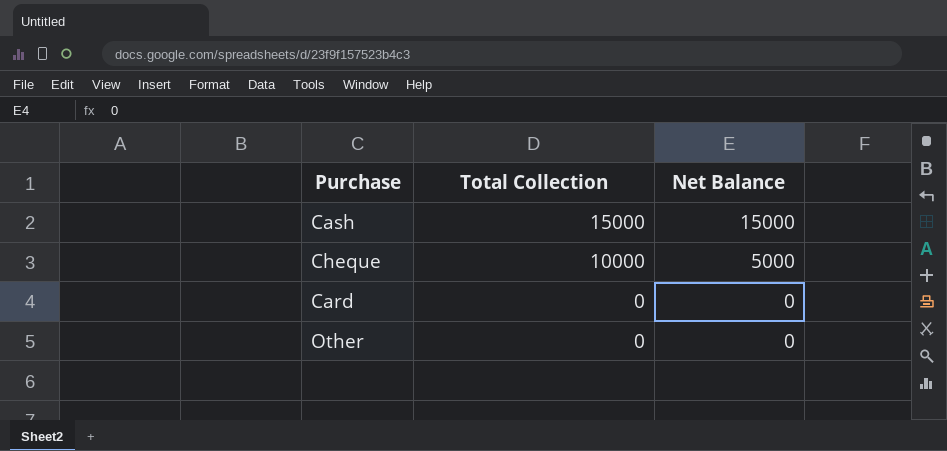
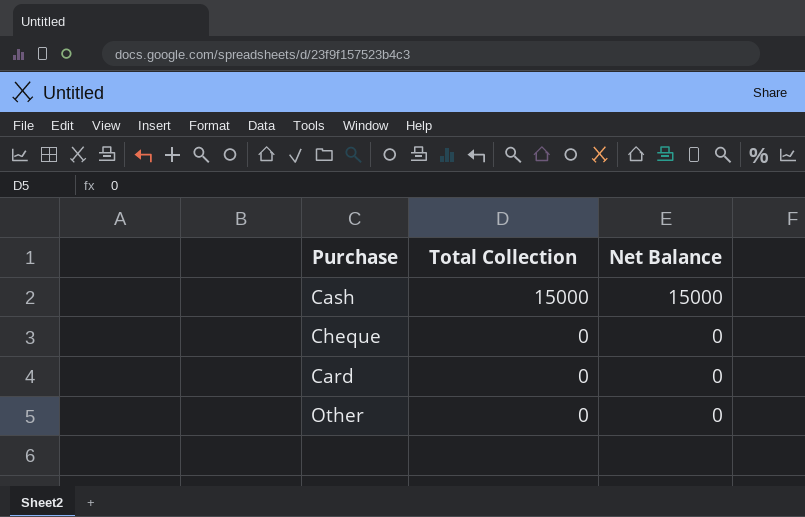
Cheque | Total Collection: 10000 -> 0
Cheque | Net Balance: 5000 -> 0

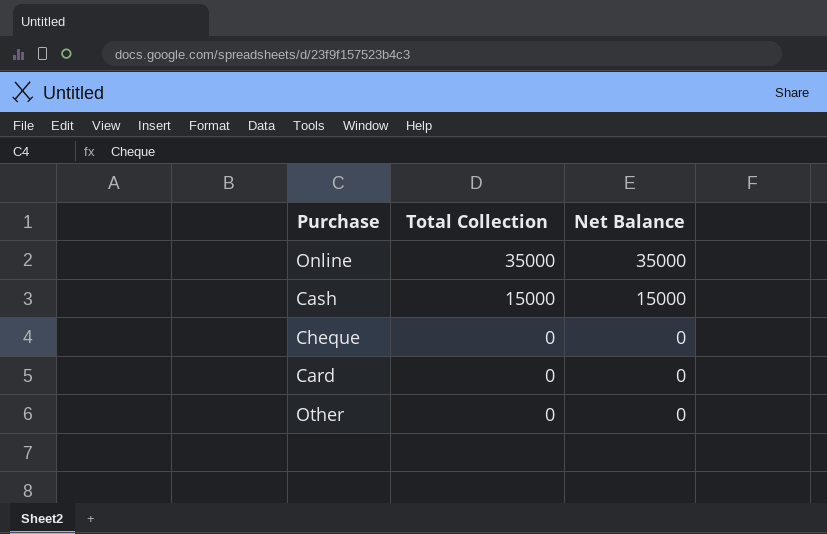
row Online: none -> 35000 | 35000

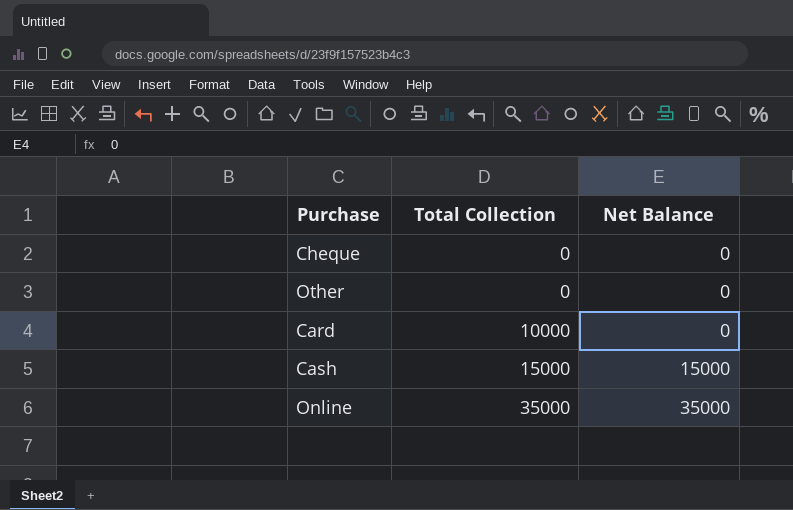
row order: Total Collection descending -> Total Collection ascending
Card | Total Collection: 0 -> 10000

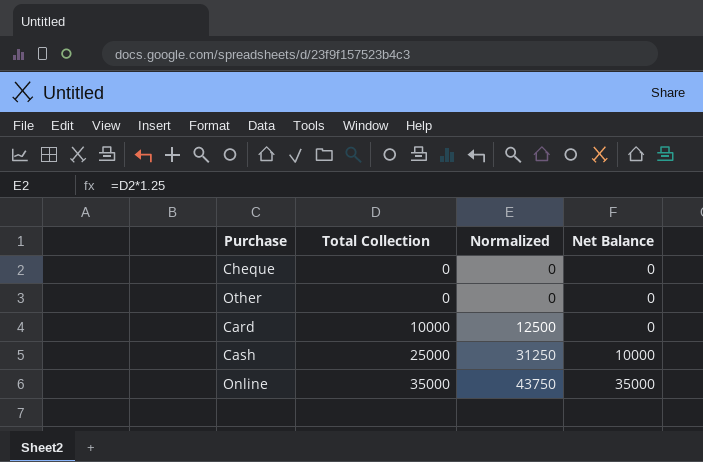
column Normalized | formula: none -> [Total Collection] * 1.25
Cash | Total Collection: 15000 -> 25000
Cash | Net Balance: 15000 -> 10000

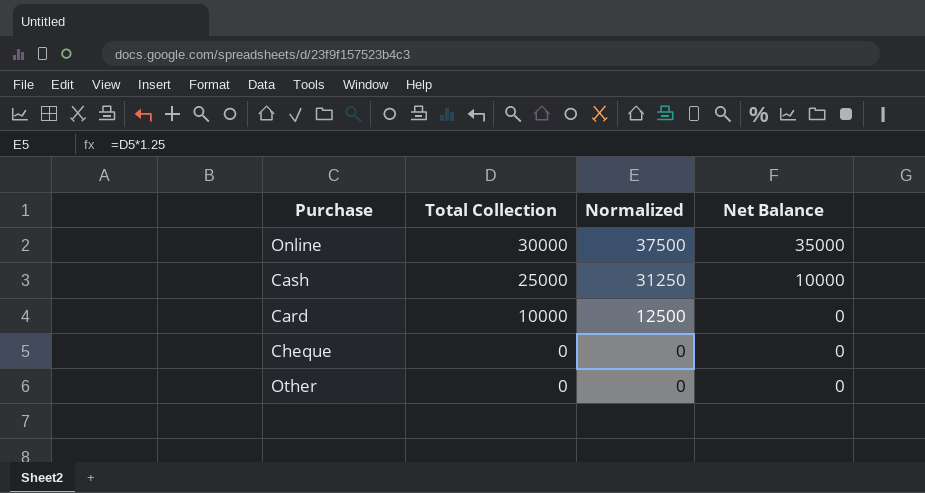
row order: Total Collection ascending -> Total Collection descending
Online | Total Collection: 35000 -> 30000
Online | Normalized: 43750 -> 37500

